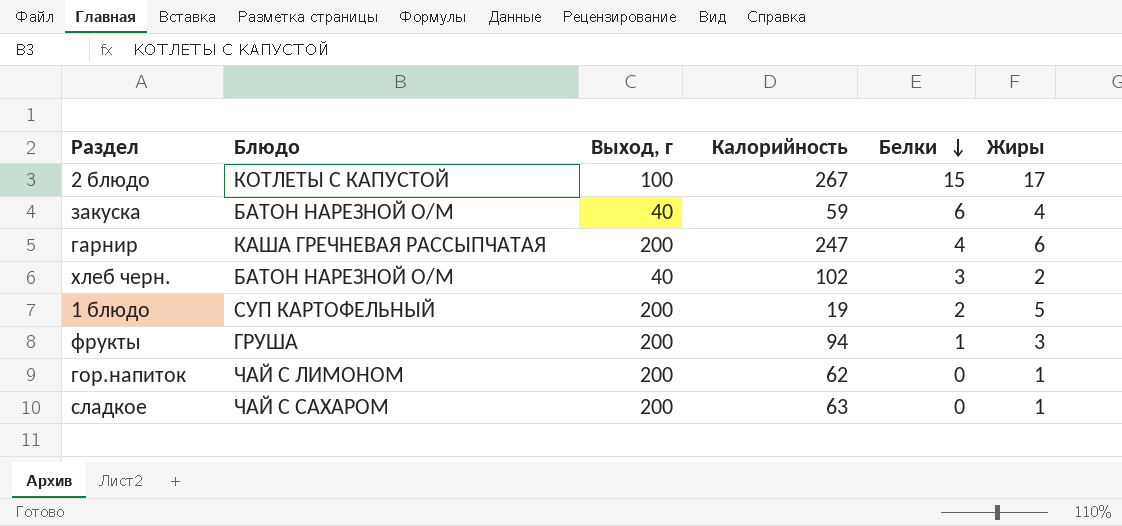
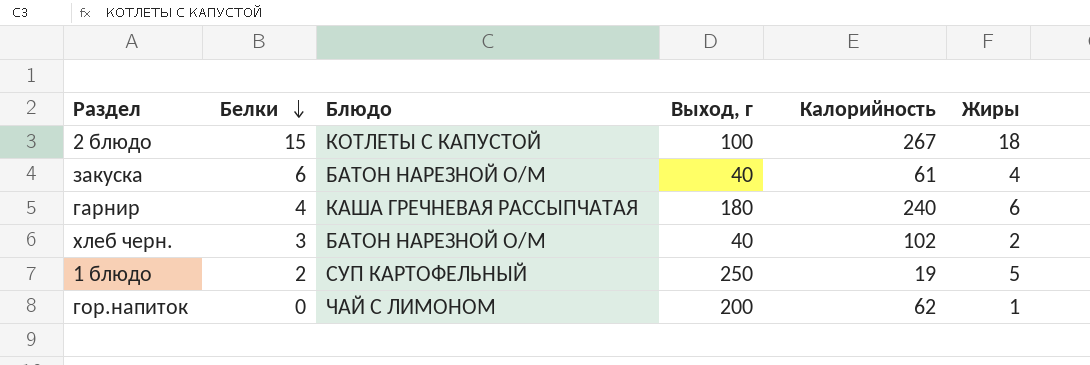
column Белки | position: 5 -> 2
row фрукты: ГРУША | 200 | 94 | 1 | 3 -> none
row сладкое: ЧАЙ С САХАРОМ | 200 | 63 | 0 | 1 -> none
2 блюдо | Жиры: 17 -> 18
закуска | Калорийность: 59 -> 61
гарнир | Выход, г: 200 -> 180
гарнир | Калорийность: 247 -> 240
1 блюдо | Выход, г: 200 -> 250

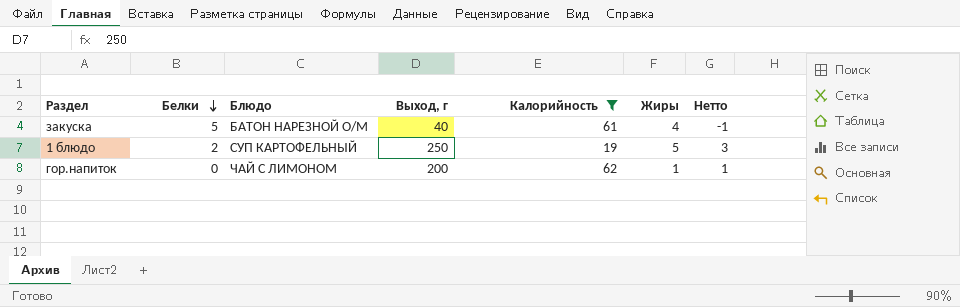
filter: none -> Калорийность <= 62
column Нетто | formula: none -> [Жиры] - [Белки]
закуска | Белки: 6 -> 5

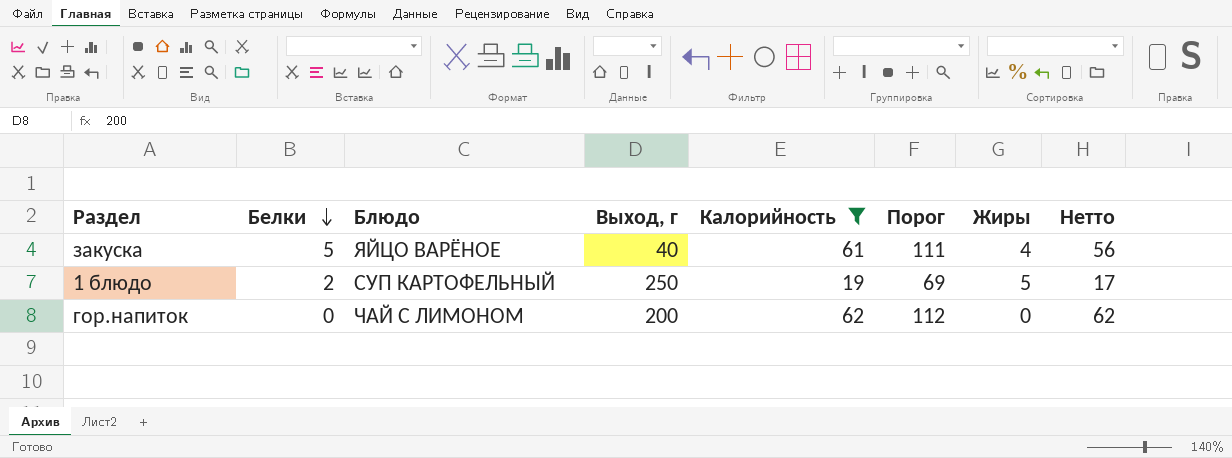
column Порог | formula: none -> [Калорийность] + 50
column Нетто | formula: [Жиры] - [Белки] -> [Калорийность] - [Белки]
закуска | Блюдо: БАТОН НАРЕЗНОЙ О/М -> ЯЙЦО ВАРЁНОЕ
гор.напиток | Жиры: 1 -> 0

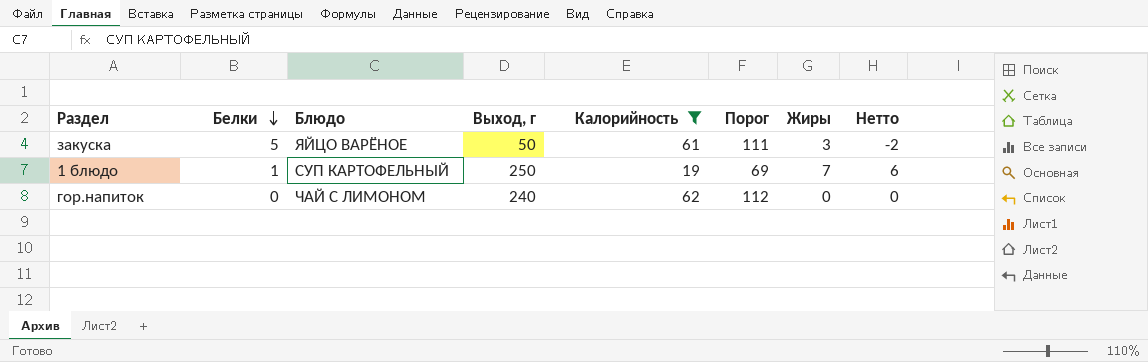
column Нетто | formula: [Калорийность] - [Белки] -> [Жиры] - [Белки]
закуска | Выход, г: 40 -> 50
закуска | Жиры: 4 -> 3
1 блюдо | Белки: 2 -> 1
1 блюдо | Жиры: 5 -> 7
гор.напиток | Выход, г: 200 -> 240

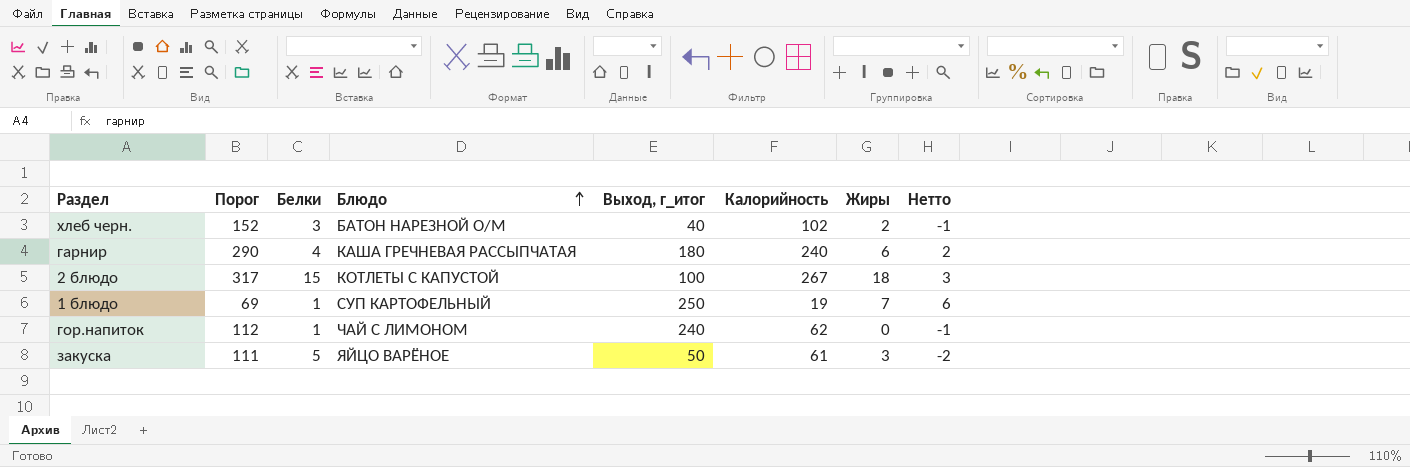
filter: Калорийность <= 62 -> none
row order: Белки descending -> Блюдо ascending
column Порог | position: 6 -> 2
column name: Выход, г -> Выход, г_итог
гор.напиток | Белки: 0 -> 1
гор.напиток | Нетто: 0 -> -1

